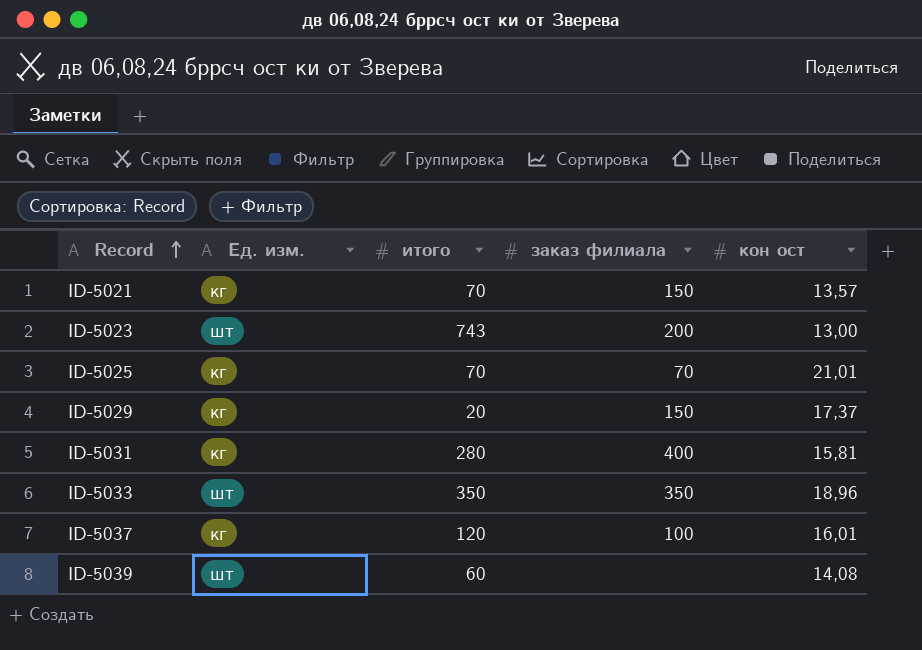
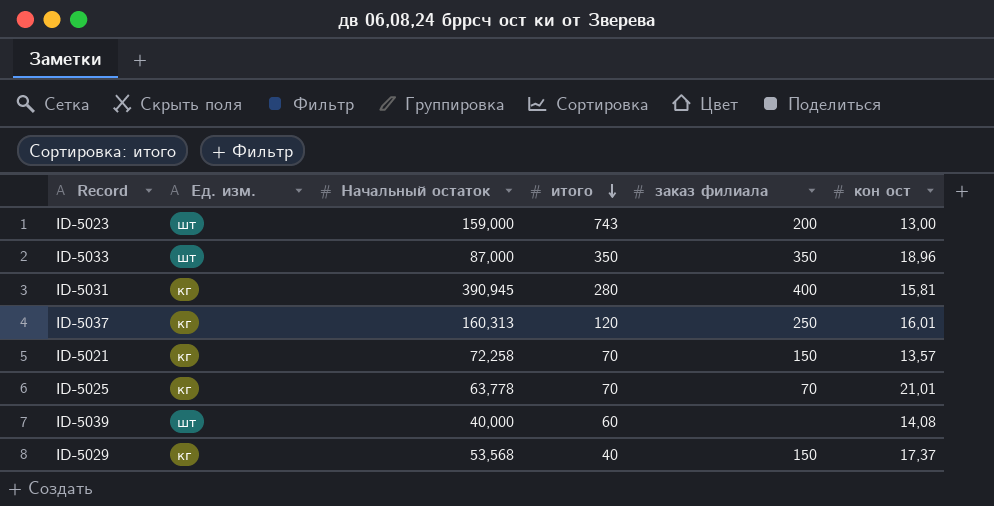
row order: Record ascending -> итого descending
column Начальный остаток | position: none -> 3
ID-5037 | заказ филиала: 100 -> 250
ID-5029 | итого: 20 -> 40

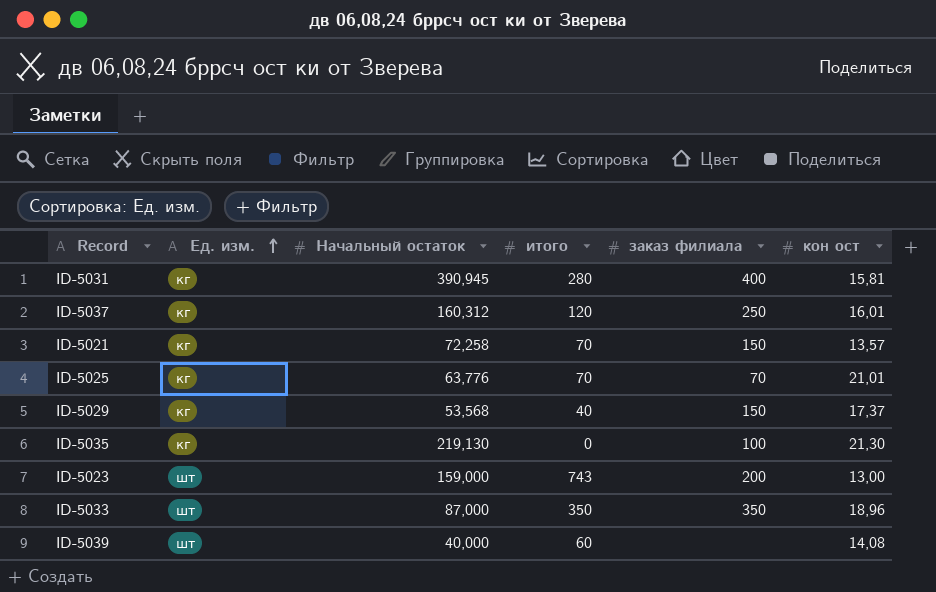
row order: итого descending -> Ед. изм. ascending
ID-5037 | Начальный остаток: 160,313 -> 160,312
ID-5025 | Начальный остаток: 63,778 -> 63,776
row ID-5035: none -> кг | 219,130 | 0 | 100 | 21,30

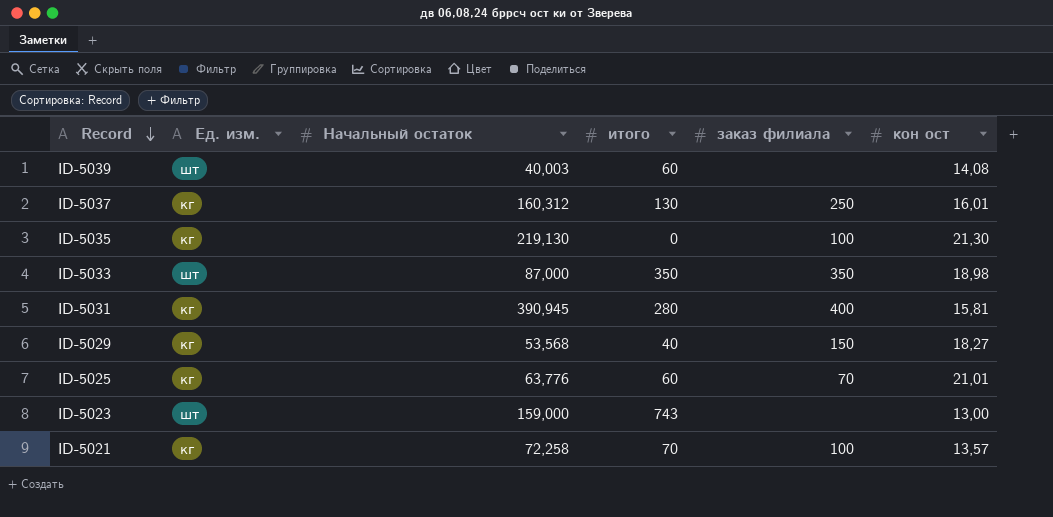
row order: Ед. изм. ascending -> Record descending
ID-5039 | Начальный остаток: 40,000 -> 40,003
ID-5037 | итого: 120 -> 130
ID-5033 | кон ост: 18,96 -> 18,98
ID-5029 | кон ост: 17,37 -> 18,27
ID-5025 | итого: 70 -> 60
ID-5023 | заказ филиала: 200 -> none
ID-5021 | заказ филиала: 150 -> 100

